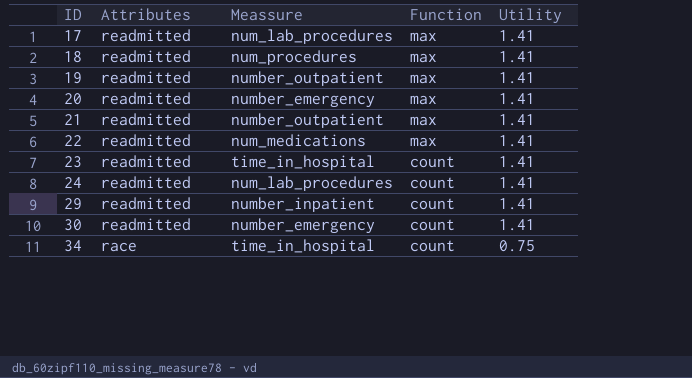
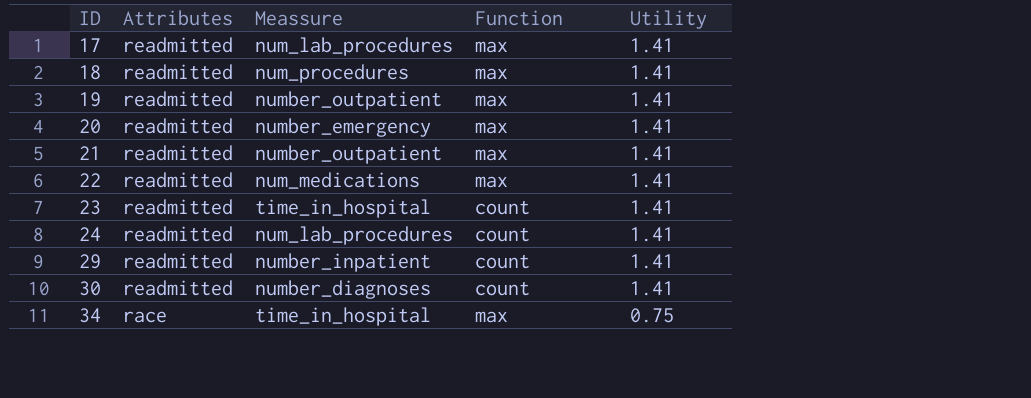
30 | Meassure: number_emergency -> number_diagnoses
34 | Function: count -> max

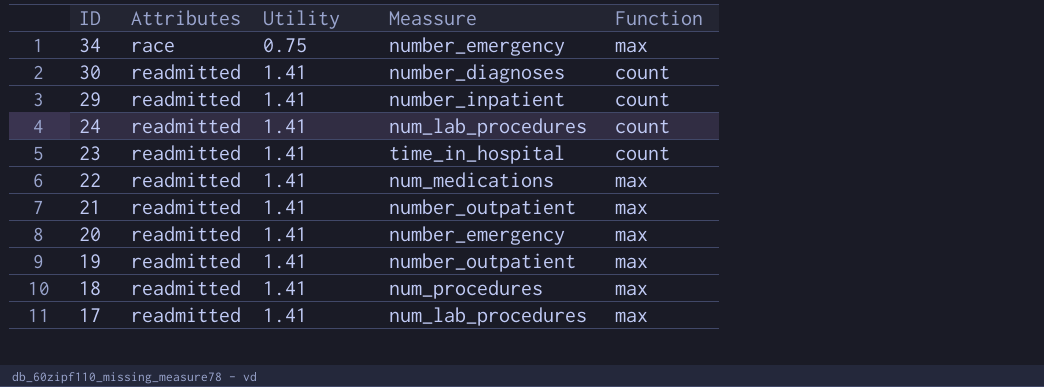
row order: ID ascending -> ID descending
column Utility | position: 5 -> 3
34 | Meassure: time_in_hospital -> number_emergency

